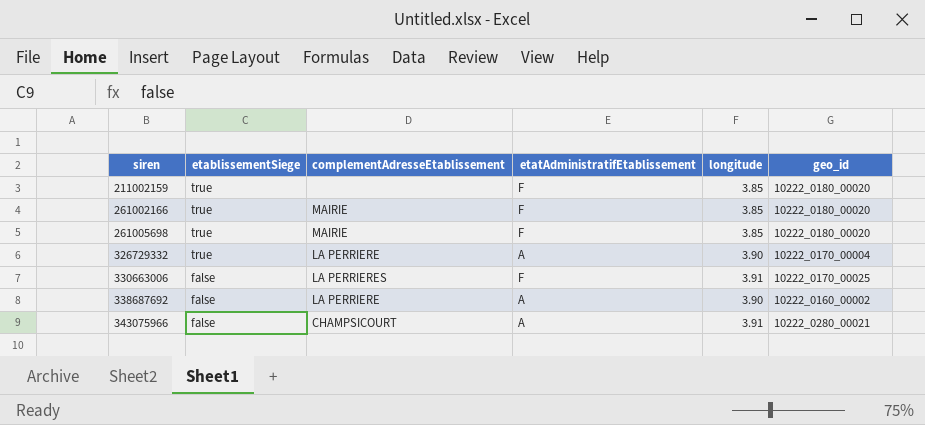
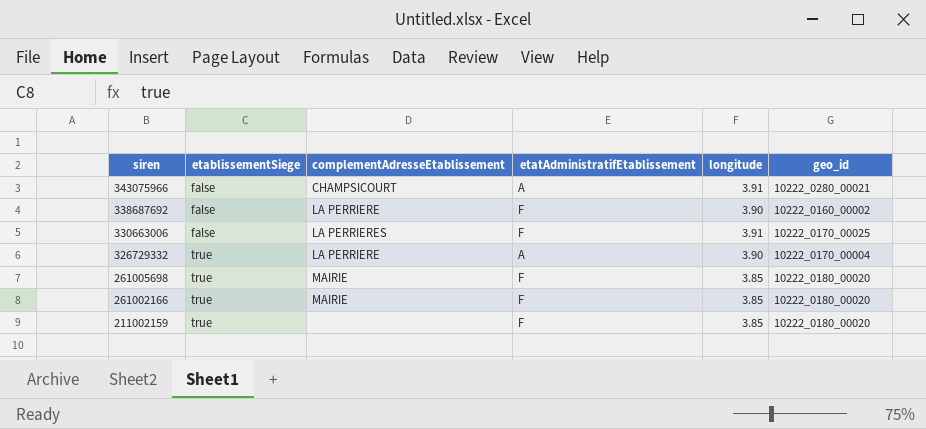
row order: siren ascending -> siren descending
338687692 | etatAdministratifEtablissement: A -> F

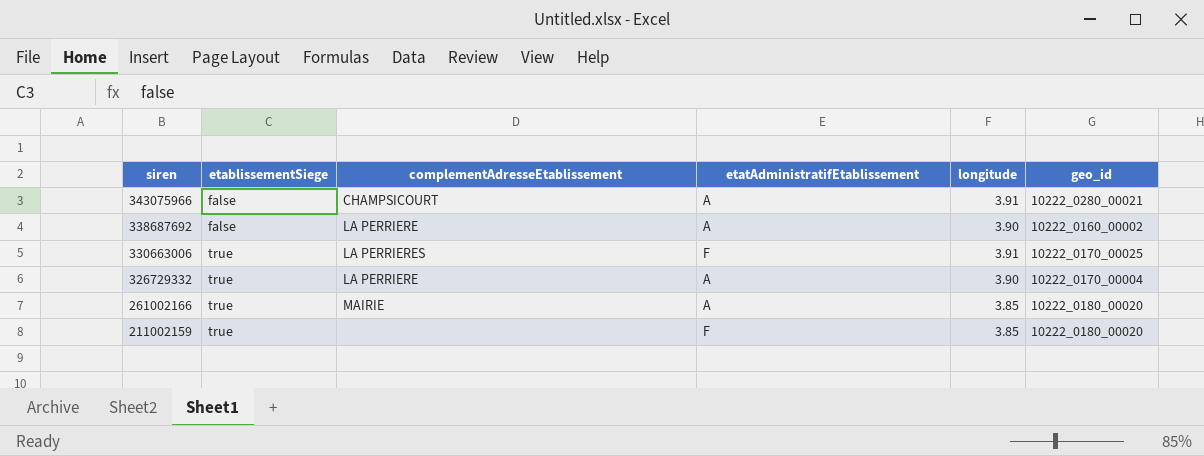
row 261005698: true | MAIRIE | F | 3.85 | 10222_0180_00020 -> none
338687692 | etatAdministratifEtablissement: F -> A
330663006 | etablissementSiege: false -> true
261002166 | etatAdministratifEtablissement: F -> A

